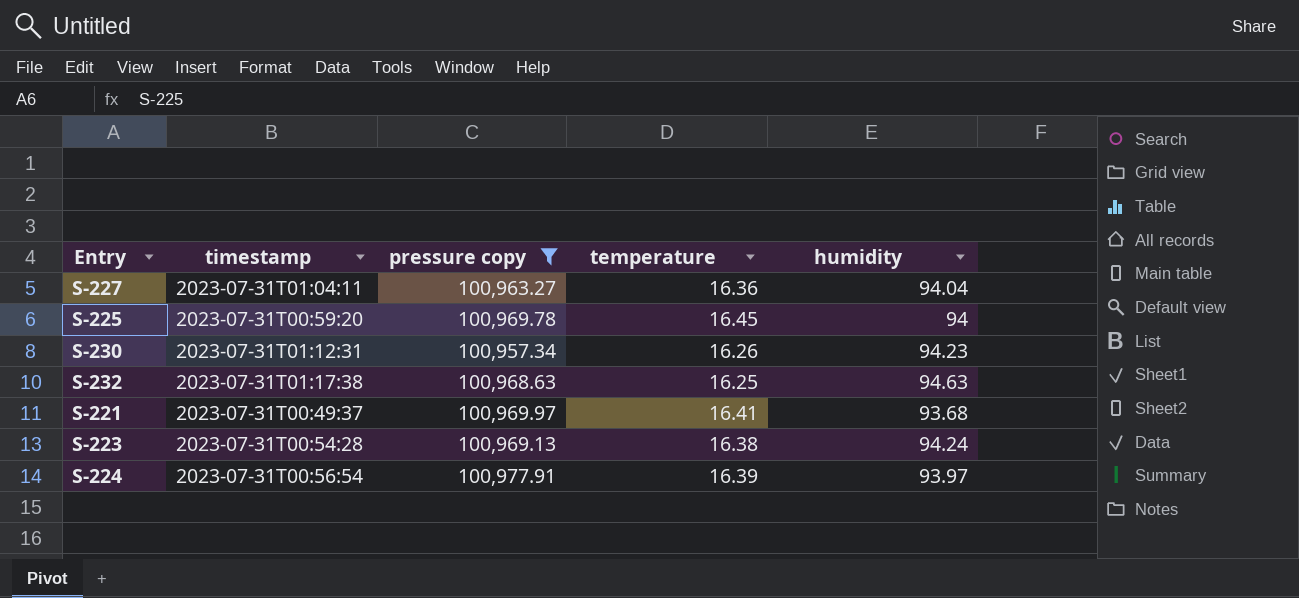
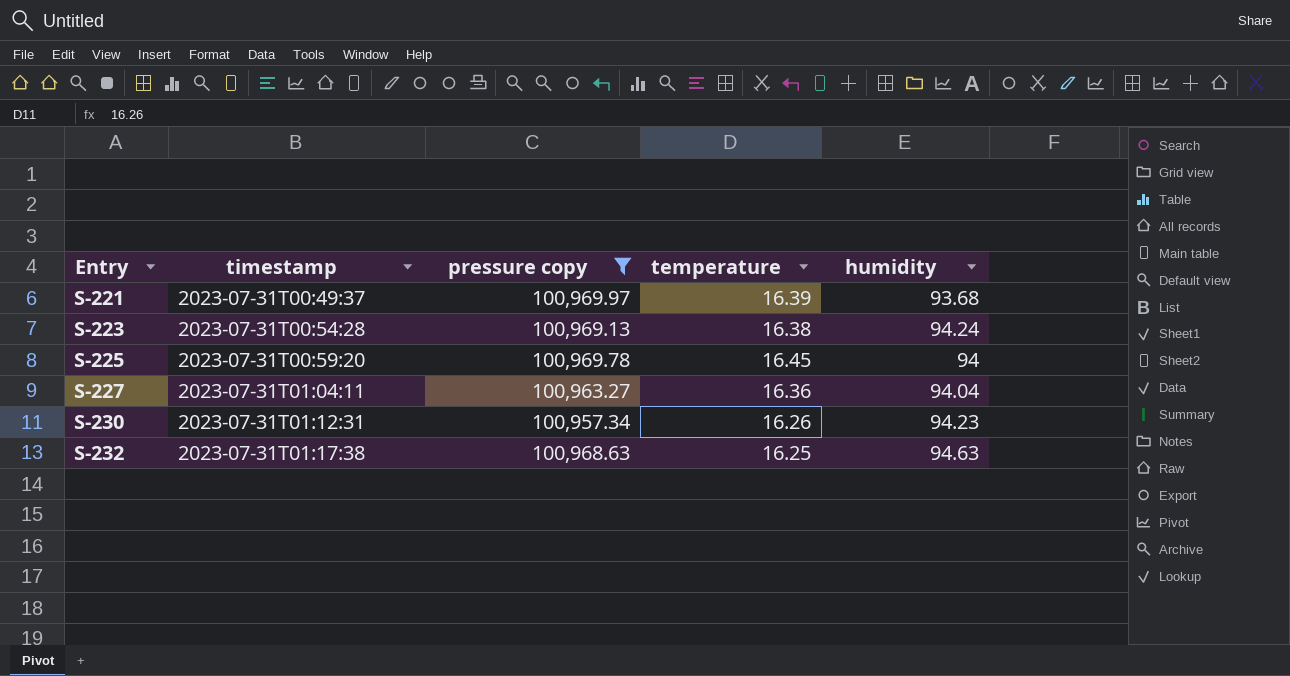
row order: none -> Entry ascending
row S-224: 2023-07-31T00:56:54 | 100,977.91 | 16.39 | 93.97 -> none
S-221 | temperature: 16.41 -> 16.39

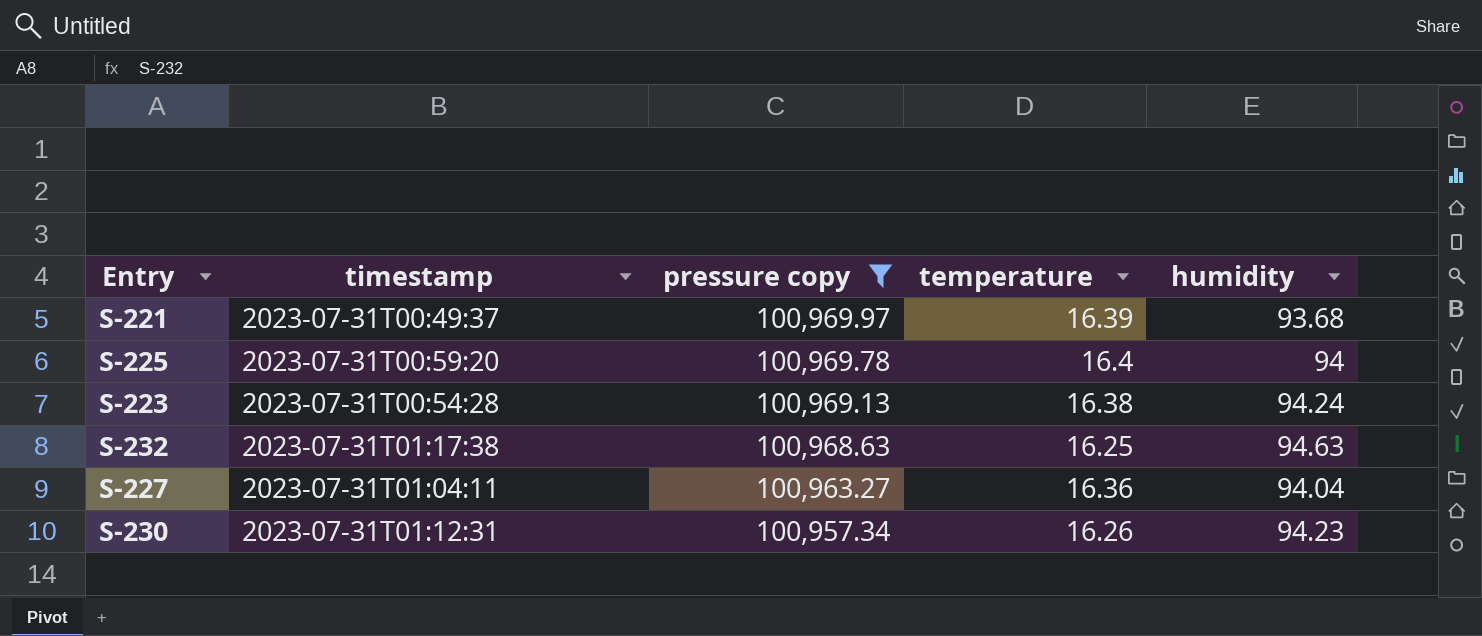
row order: Entry ascending -> pressure copy descending
S-225 | temperature: 16.45 -> 16.4

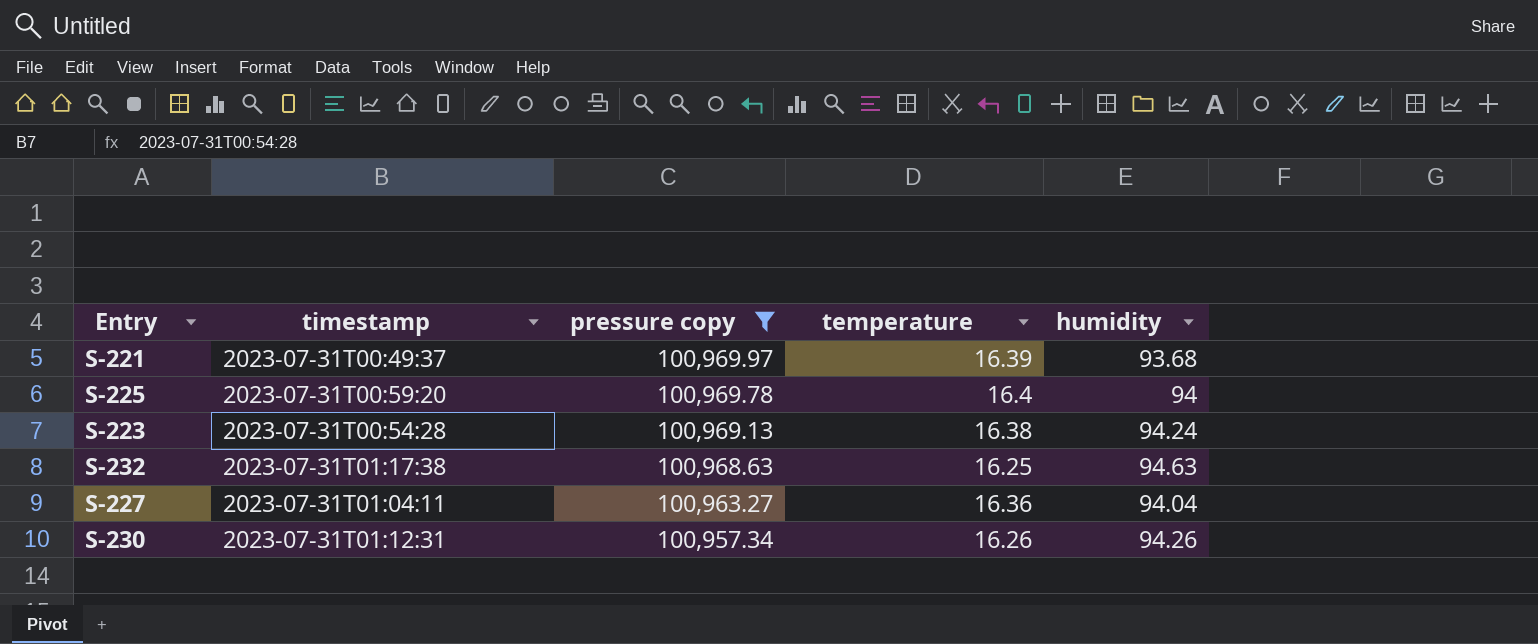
S-230 | humidity: 94.23 -> 94.26

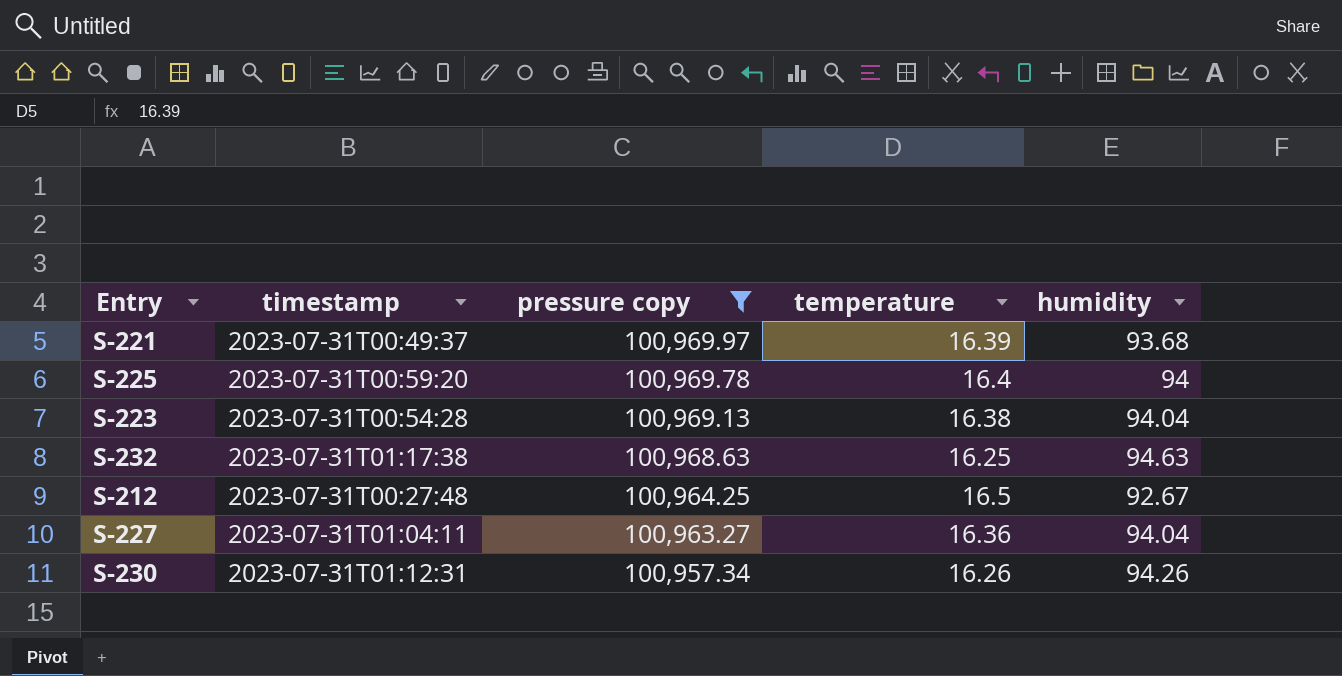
S-223 | humidity: 94.24 -> 94.04
row S-212: none -> 2023-07-31T00:27:48 | 100,964.25 | 16.5 | 92.67

